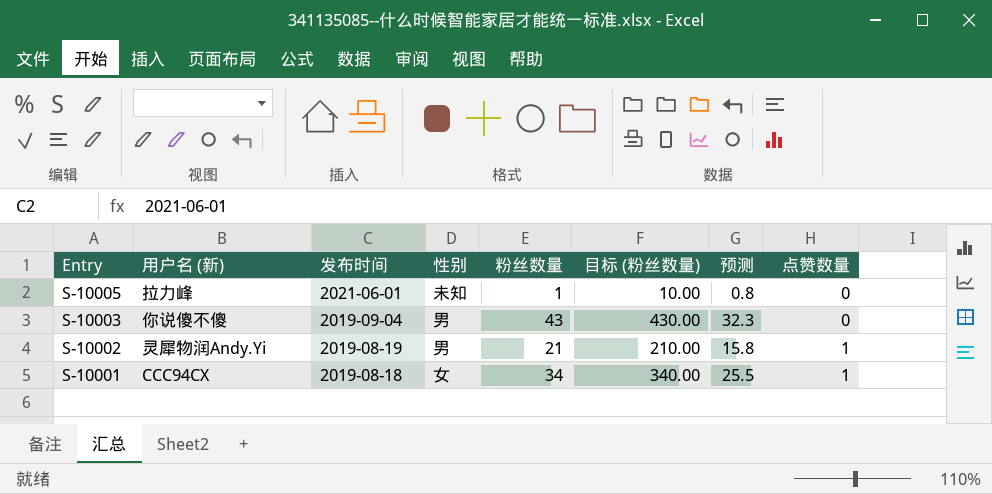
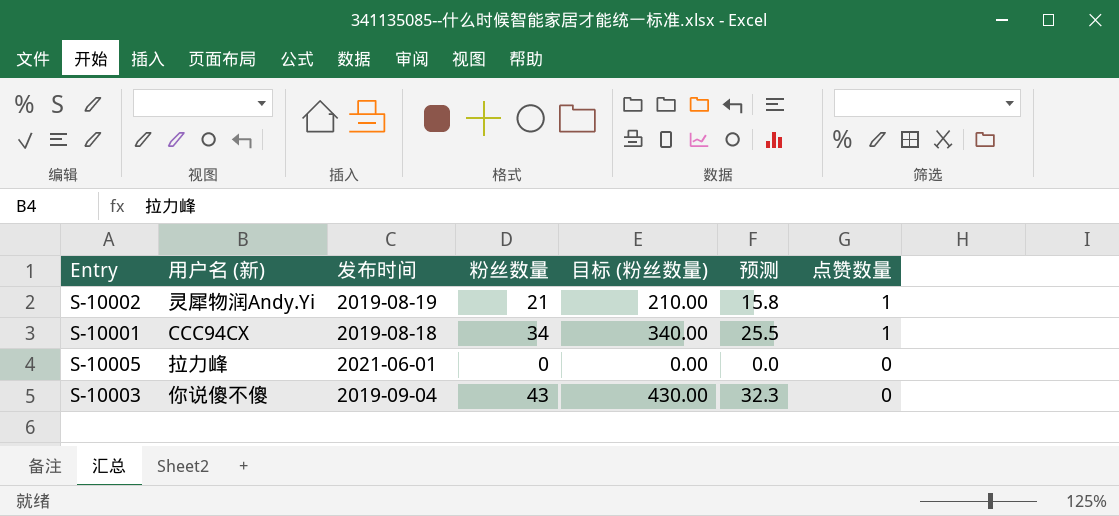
row order: Entry descending -> 点赞数量 descending
column 性别 | position: 4 -> none
S-10005 | 粉丝数量: 1 -> 0
S-10005 | 目标 (粉丝数量): 10.00 -> 0.00
S-10005 | 预测: 0.8 -> 0.0

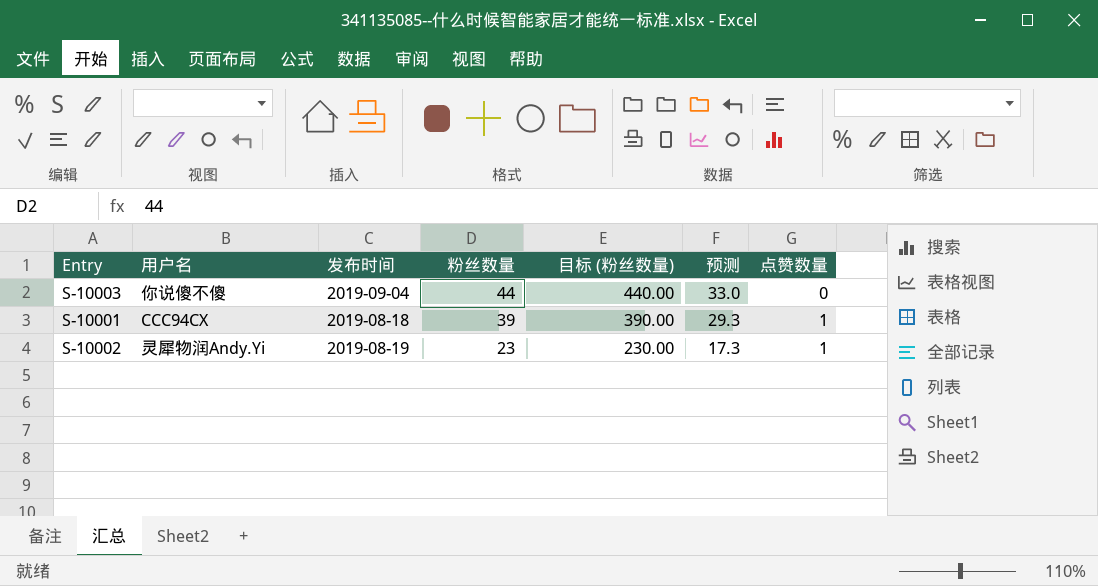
row order: 点赞数量 descending -> 粉丝数量 descending
column name: 用户名 (新) -> 用户名
row S-10005: 拉力峰 | 2021-06-01 | 0 | 0.00 | 0.0 | 0 -> none
S-10003 | 粉丝数量: 43 -> 44
S-10003 | 目标 (粉丝数量): 430.00 -> 440.00
S-10003 | 预测: 32.3 -> 33.0
S-10001 | 粉丝数量: 34 -> 39
S-10001 | 目标 (粉丝数量): 340.00 -> 390.00
S-10001 | 预测: 25.5 -> 29.3
S-10002 | 粉丝数量: 21 -> 23
S-10002 | 目标 (粉丝数量): 210.00 -> 230.00
S-10002 | 预测: 15.8 -> 17.3

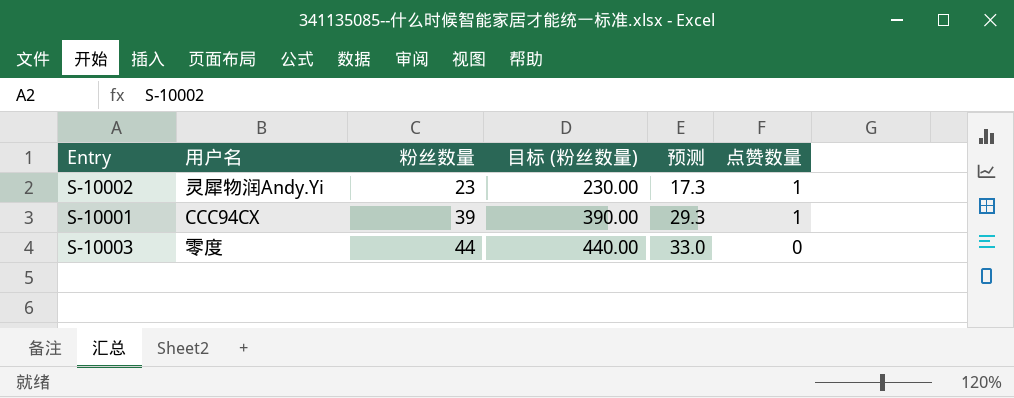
row order: 粉丝数量 descending -> 粉丝数量 ascending
column 发布时间 | position: 3 -> none
S-10003 | 用户名: 你说傻不傻 -> 零度

